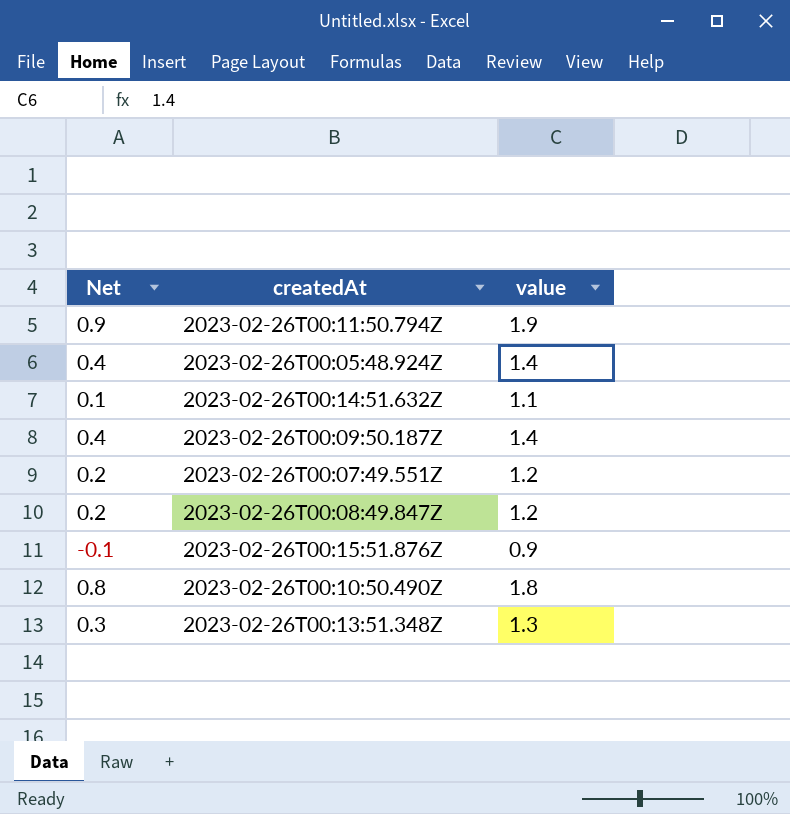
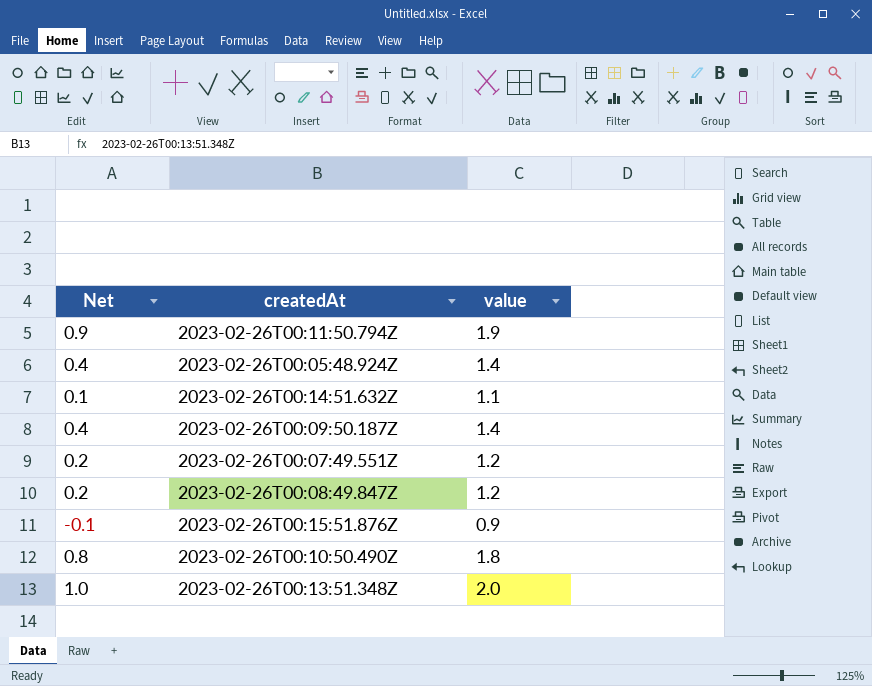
2023-02-26T00:13:51.348Z | Net: 0.3 -> 1.0
2023-02-26T00:13:51.348Z | value: 1.3 -> 2.0

